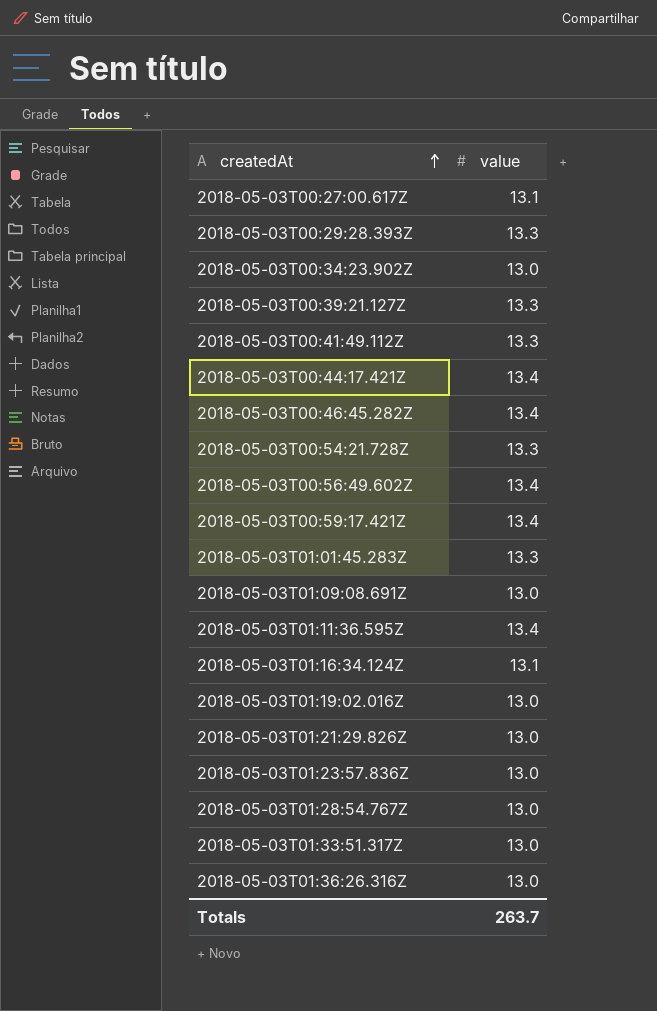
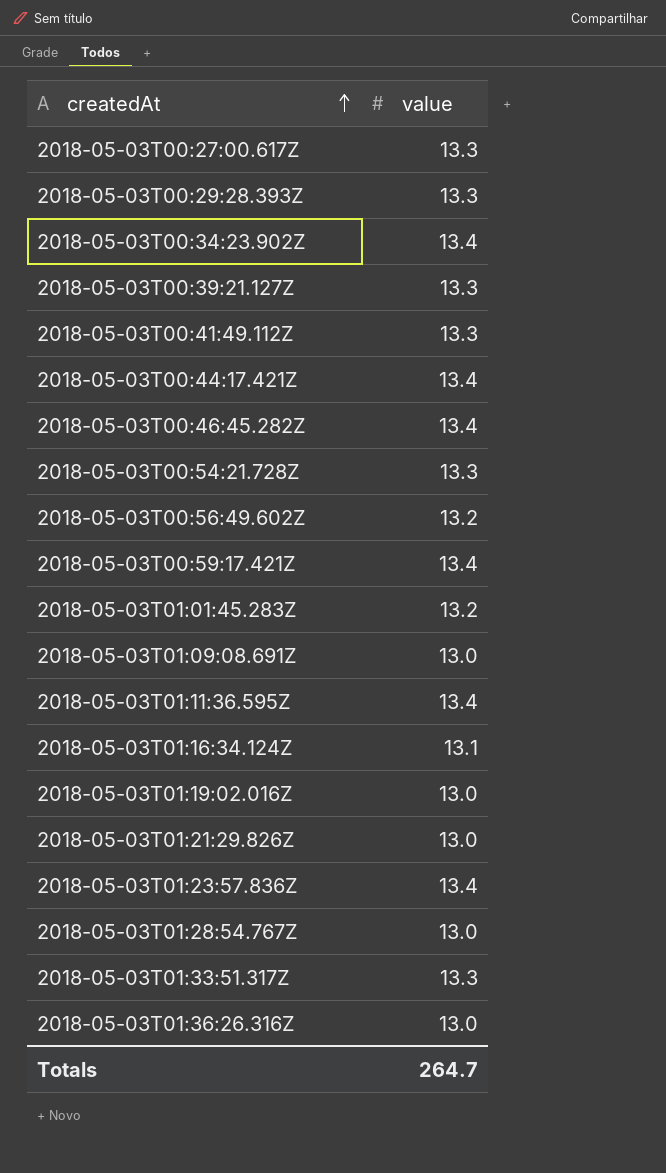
2018-05-03T00:27:00.617Z | value: 13.1 -> 13.3
2018-05-03T00:34:23.902Z | value: 13.0 -> 13.4
2018-05-03T00:56:49.602Z | value: 13.4 -> 13.2
2018-05-03T01:01:45.283Z | value: 13.3 -> 13.2
2018-05-03T01:23:57.836Z | value: 13.0 -> 13.4
2018-05-03T01:33:51.317Z | value: 13.0 -> 13.3
Totals | value: 263.7 -> 264.7

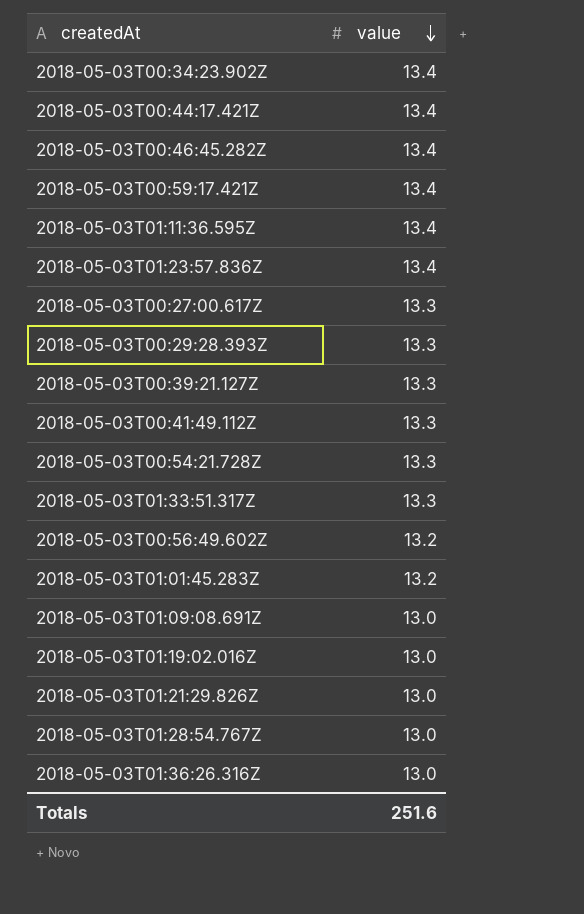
row order: createdAt ascending -> value descending
row 2018-05-03T01:16:34.124Z: 13.1 -> none
Totals | value: 264.7 -> 251.6

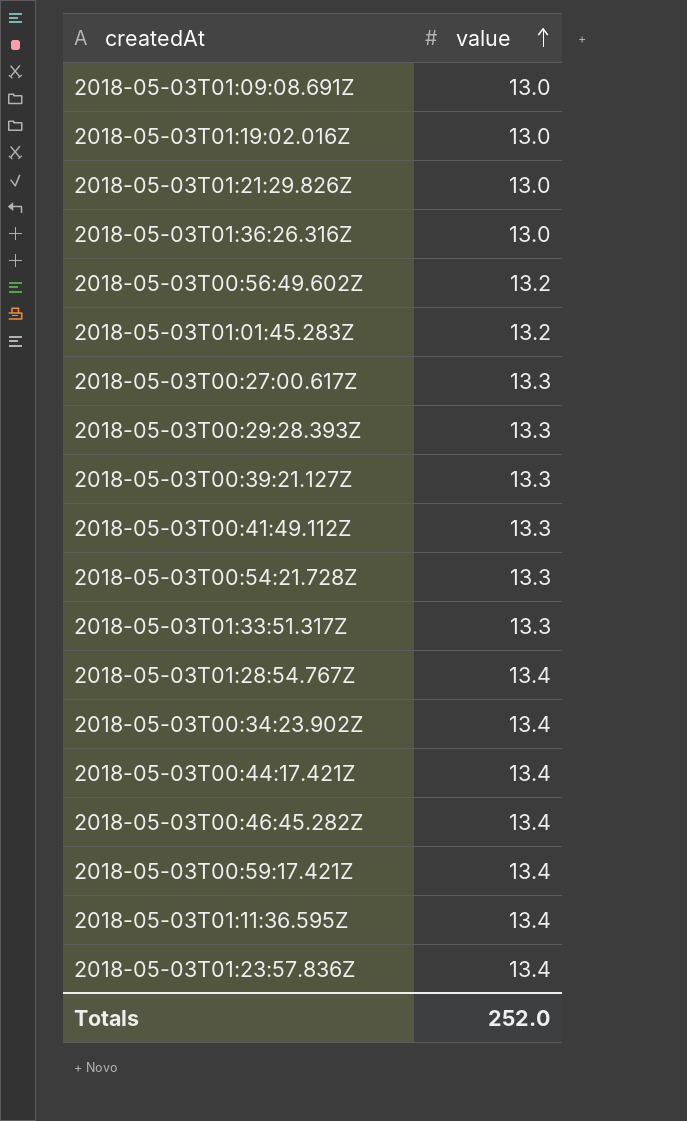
row order: value descending -> value ascending
2018-05-03T01:28:54.767Z | value: 13.0 -> 13.4
Totals | value: 251.6 -> 252.0

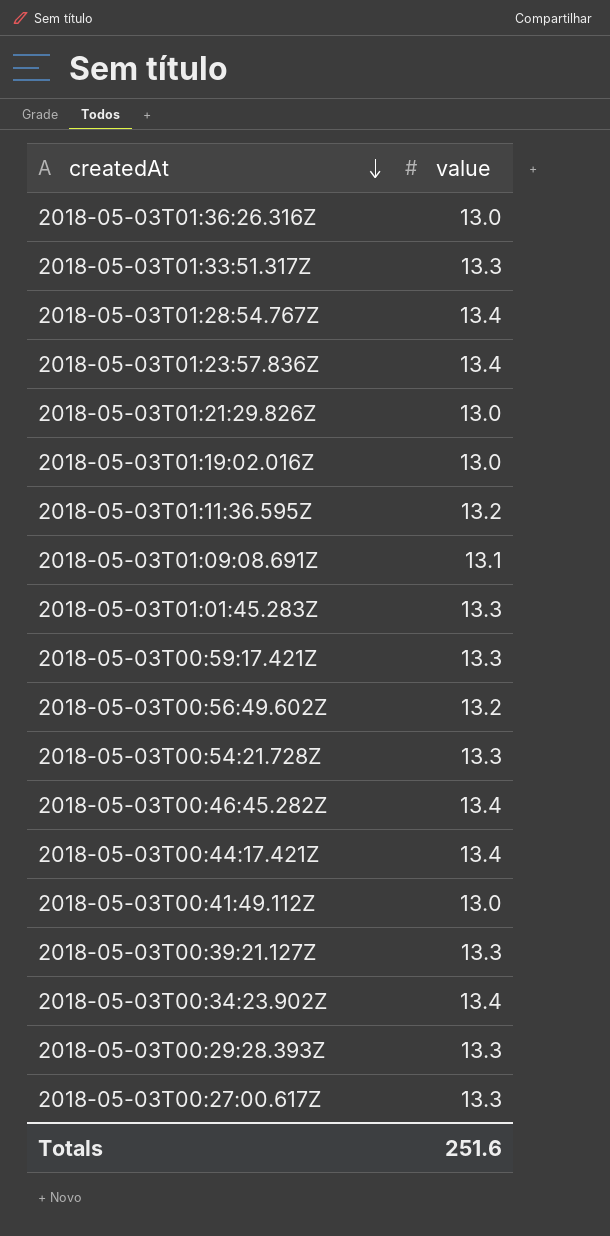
row order: value ascending -> createdAt descending
2018-05-03T01:11:36.595Z | value: 13.4 -> 13.2
2018-05-03T01:09:08.691Z | value: 13.0 -> 13.1
2018-05-03T01:01:45.283Z | value: 13.2 -> 13.3
2018-05-03T00:59:17.421Z | value: 13.4 -> 13.3
2018-05-03T00:41:49.112Z | value: 13.3 -> 13.0
Totals | value: 252.0 -> 251.6

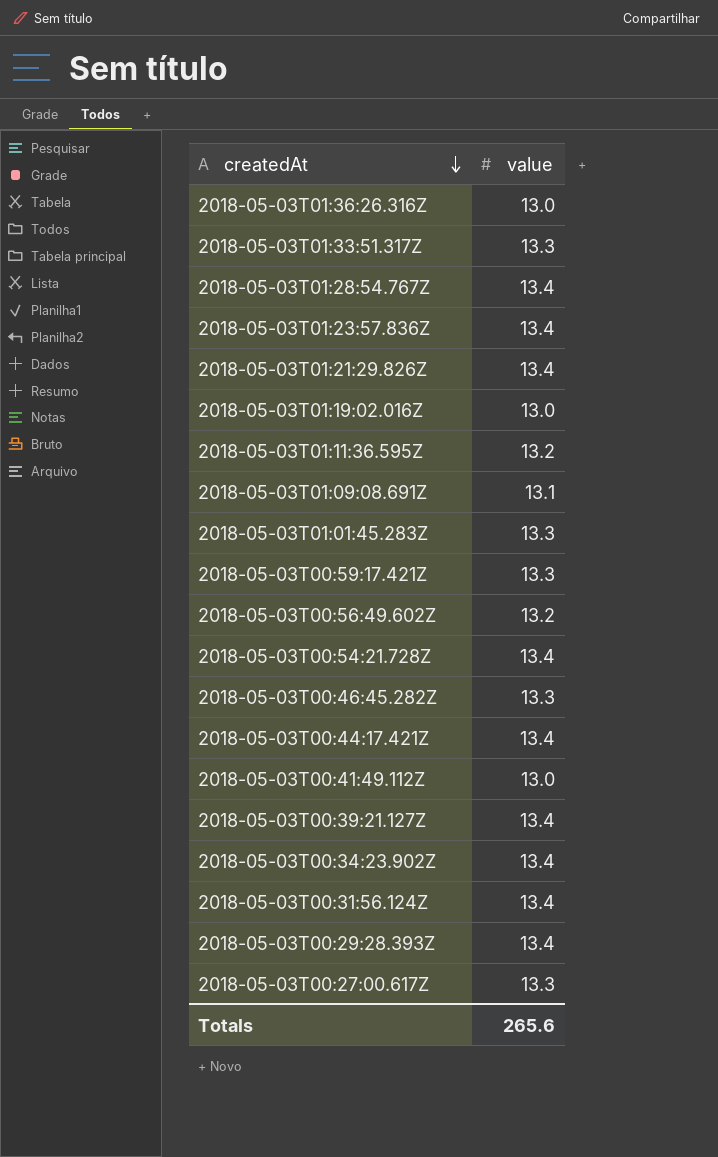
2018-05-03T01:21:29.826Z | value: 13.0 -> 13.4
2018-05-03T00:54:21.728Z | value: 13.3 -> 13.4
2018-05-03T00:46:45.282Z | value: 13.4 -> 13.3
2018-05-03T00:39:21.127Z | value: 13.3 -> 13.4
row 2018-05-03T00:31:56.124Z: none -> 13.4
2018-05-03T00:29:28.393Z | value: 13.3 -> 13.4
Totals | value: 251.6 -> 265.6

